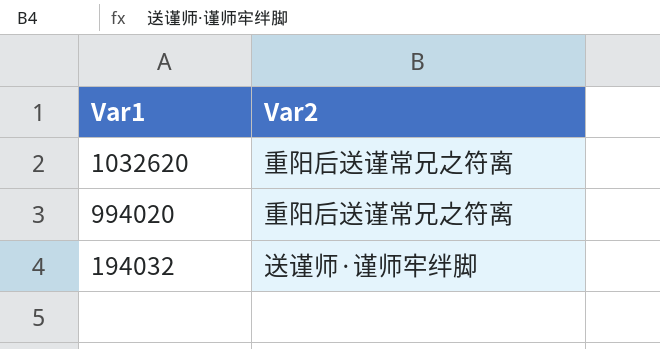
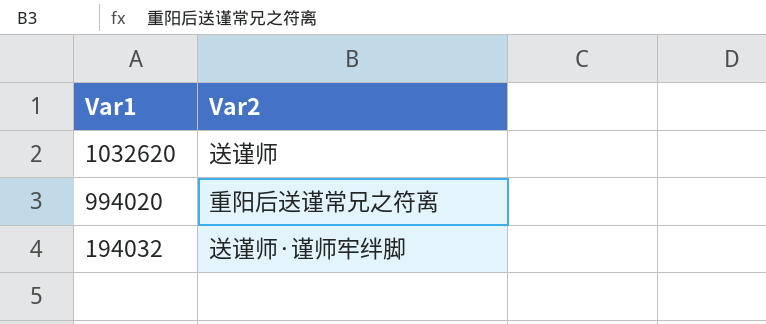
1032620 | Var2: 重阳后送谨常兄之符离 -> 送谨师

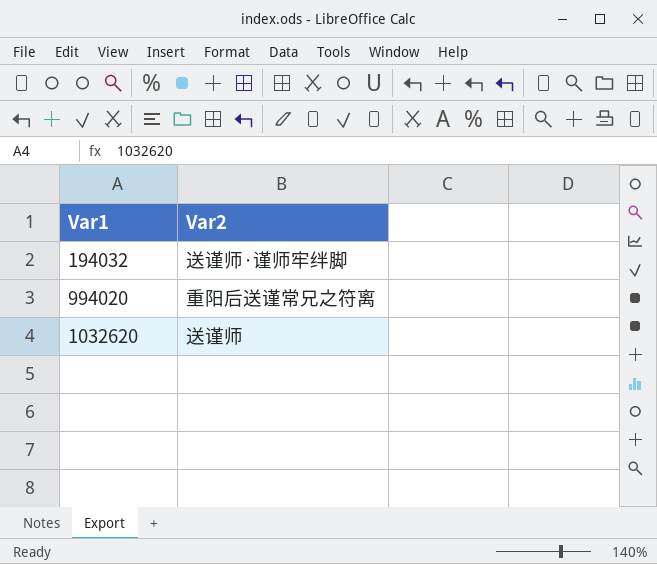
row order: Var1 descending -> Var1 ascending

